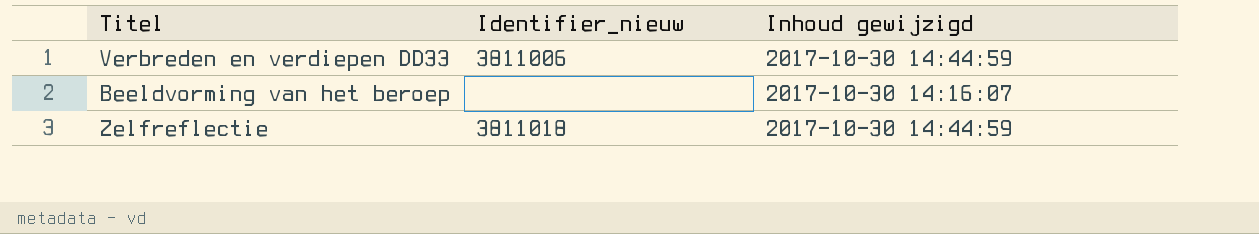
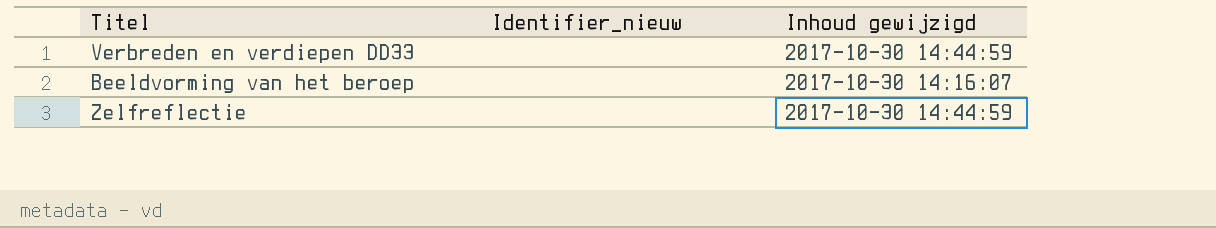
Verbreden en verdiepen DD33 | Identifier_nieuw: 3811006 -> none
Zelfreflectie | Identifier_nieuw: 3811018 -> none

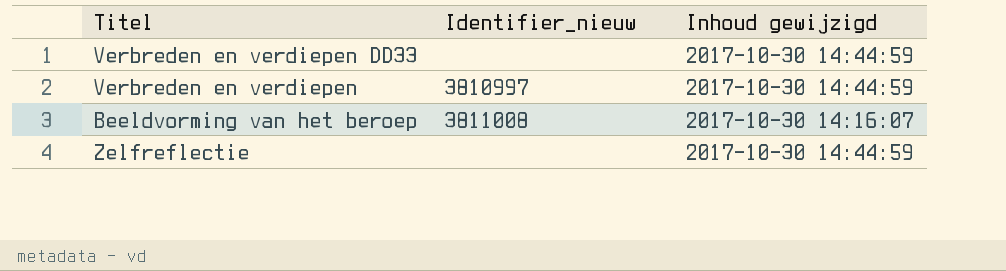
row Verbreden en verdiepen: none -> 3810997 | 2017-10-30 14:44:59
Beeldvorming van het beroep | Identifier_nieuw: none -> 3811008

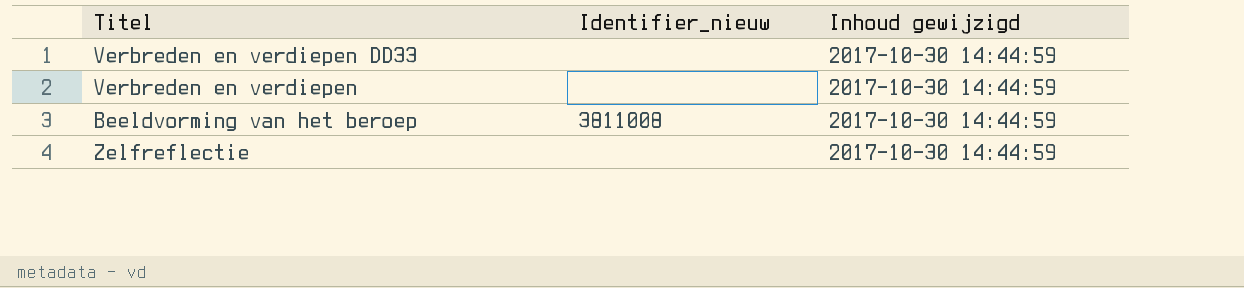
Verbreden en verdiepen | Identifier_nieuw: 3810997 -> none
Beeldvorming van het beroep | Inhoud gewijzigd: 2017-10-30 14:16:07 -> 2017-10-30 14:44:59

